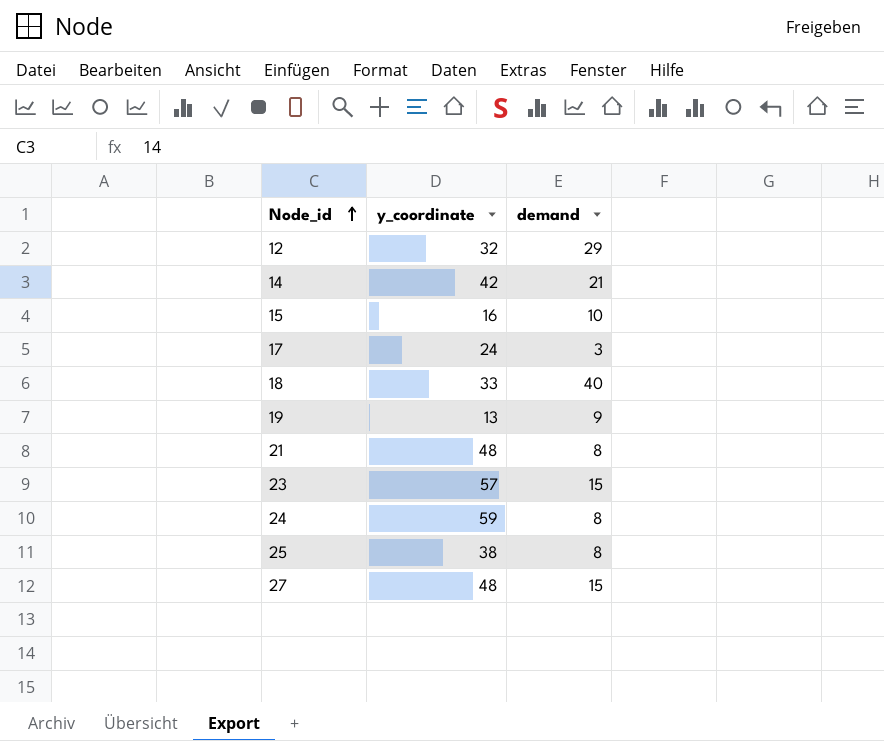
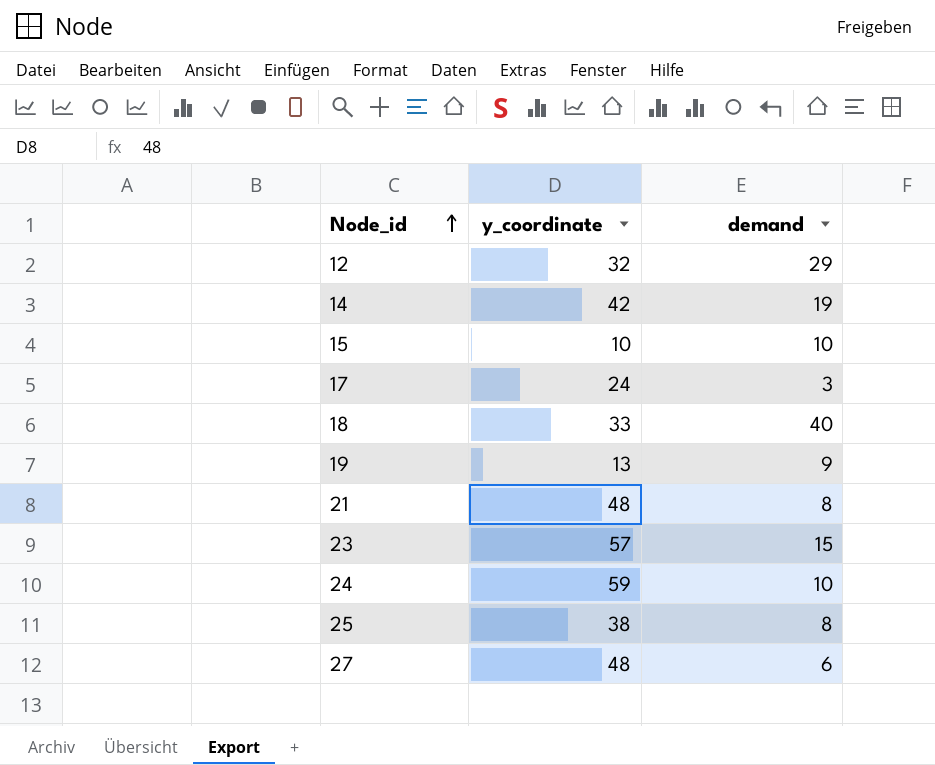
14 | demand: 21 -> 19
15 | y_coordinate: 16 -> 10
24 | demand: 8 -> 10
27 | demand: 15 -> 6

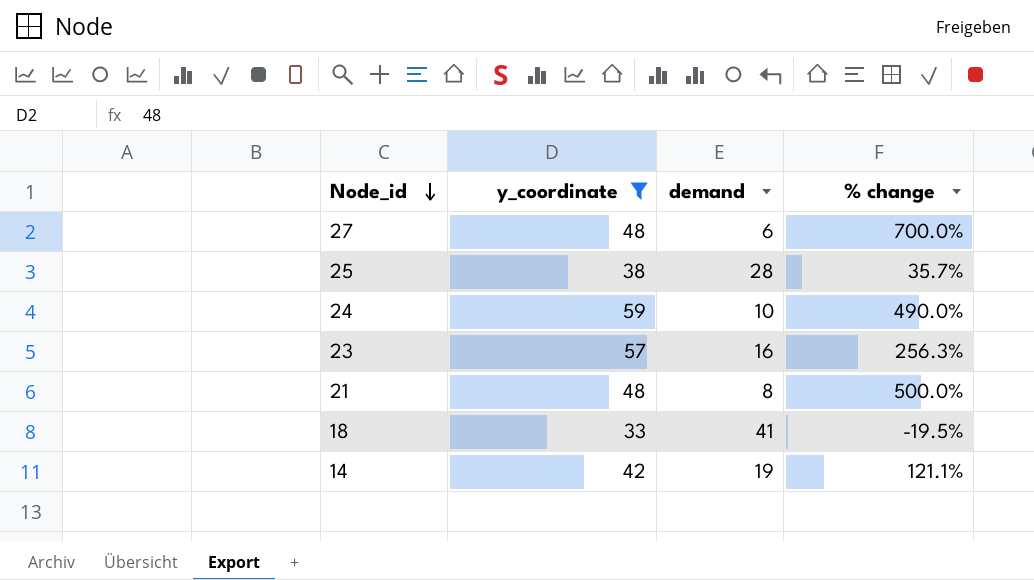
filter: none -> y_coordinate >= 33
row order: Node_id ascending -> Node_id descending
column % change | formula: none -> ([y_coordinate] - [demand]) / [demand]
25 | demand: 8 -> 28
23 | demand: 15 -> 16
18 | demand: 40 -> 41

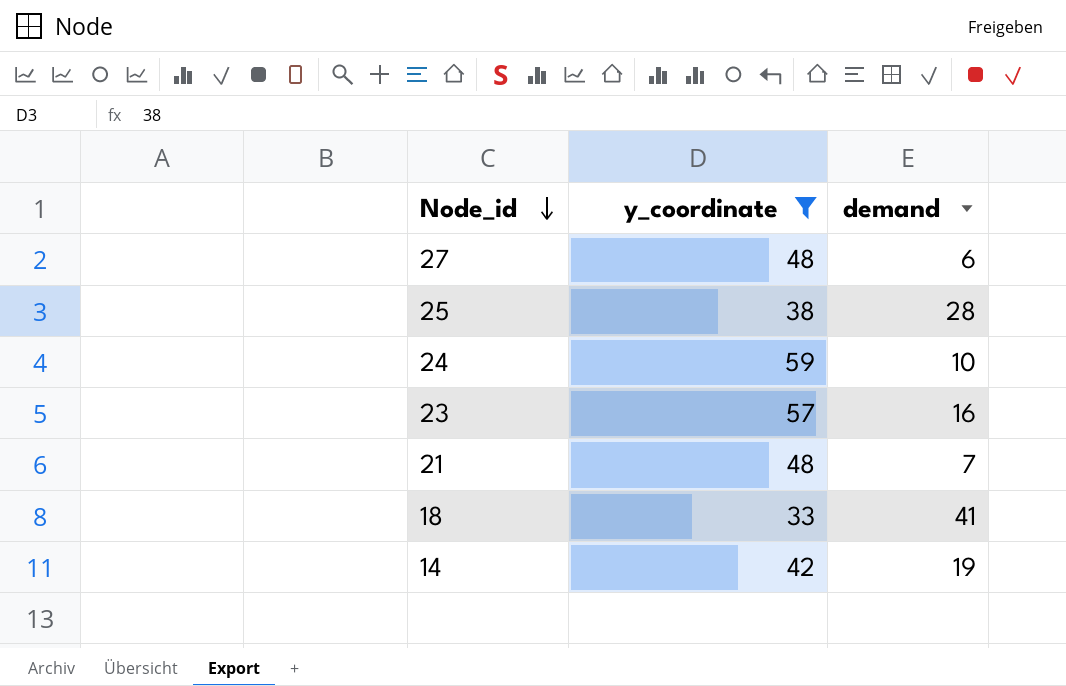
column % change | formula: ([y_coordinate] - [demand]) / [demand] -> none
21 | demand: 8 -> 7

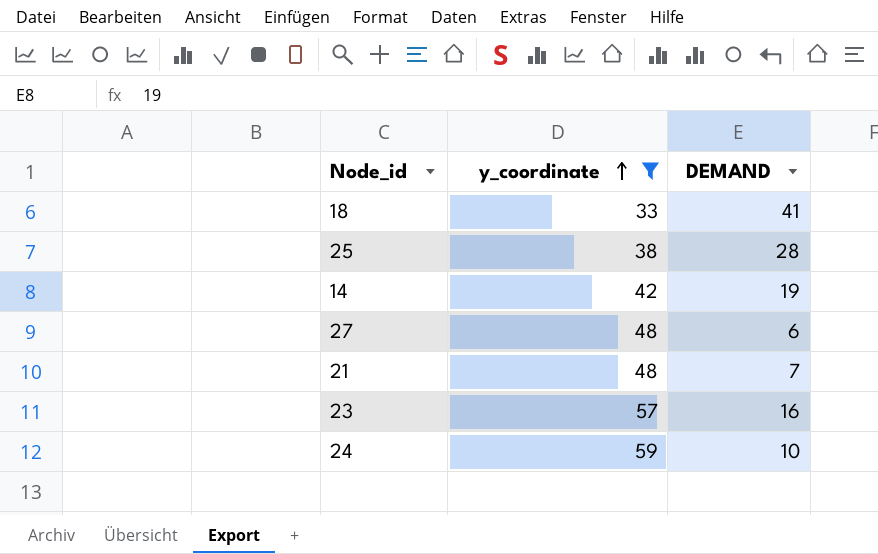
row order: Node_id descending -> y_coordinate ascending
column name: demand -> DEMAND

